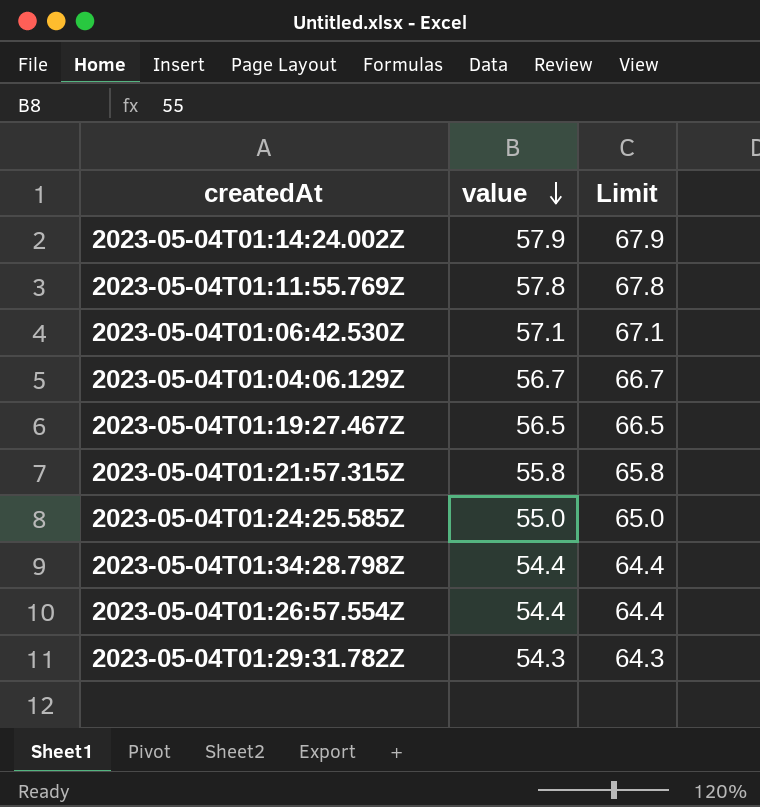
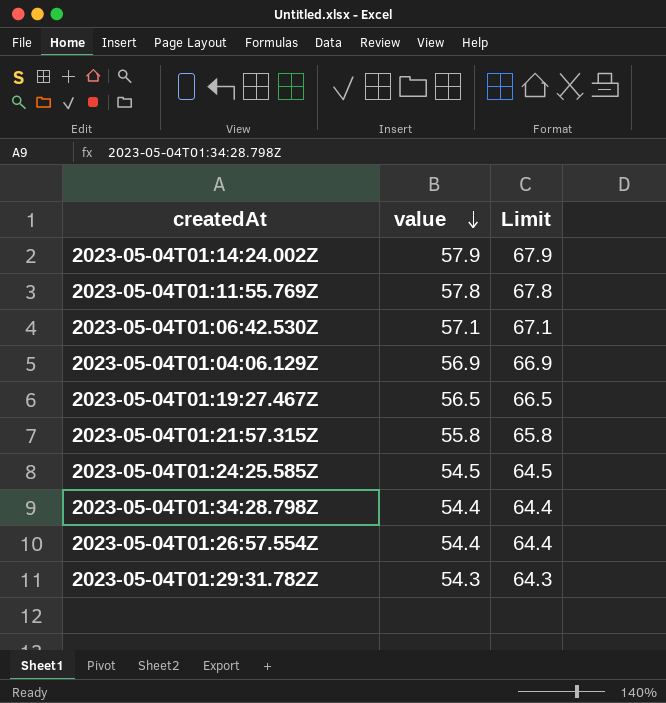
2023-05-04T01:04:06.129Z | value: 56.7 -> 56.9
2023-05-04T01:04:06.129Z | Limit: 66.7 -> 66.9
2023-05-04T01:24:25.585Z | value: 55.0 -> 54.5
2023-05-04T01:24:25.585Z | Limit: 65.0 -> 64.5

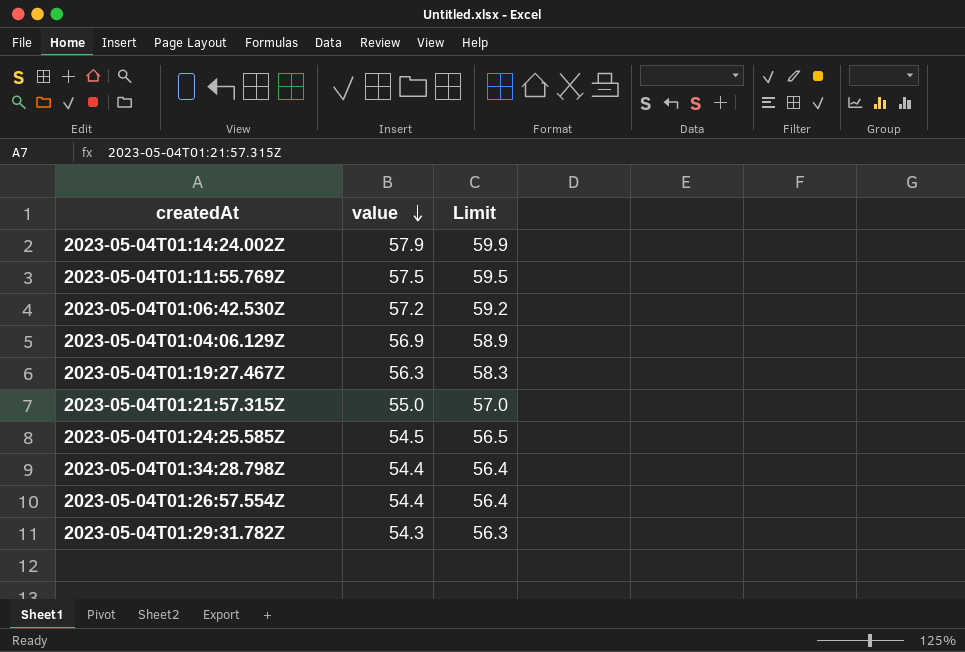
column Limit | formula: [value] + 10 -> [value] + 2
2023-05-04T01:11:55.769Z | value: 57.8 -> 57.5
2023-05-04T01:06:42.530Z | value: 57.1 -> 57.2
2023-05-04T01:19:27.467Z | value: 56.5 -> 56.3
2023-05-04T01:21:57.315Z | value: 55.8 -> 55.0

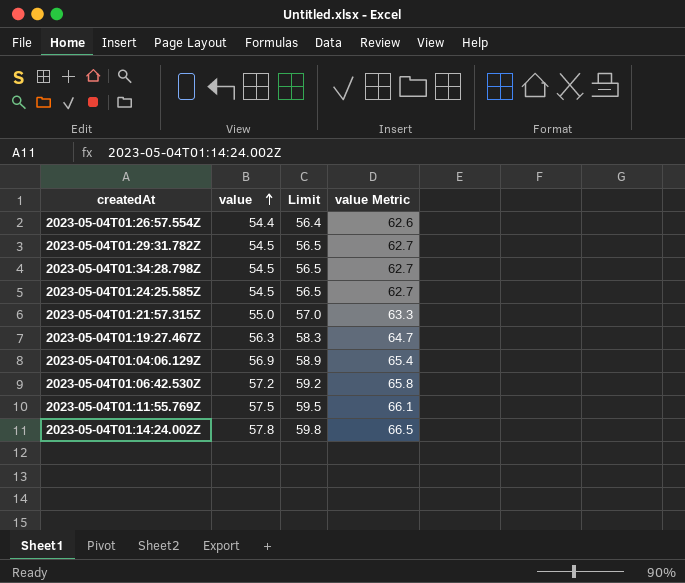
row order: value descending -> value ascending
column value Metric | formula: none -> [value] * 1.15
2023-05-04T01:29:31.782Z | value: 54.3 -> 54.5
2023-05-04T01:29:31.782Z | Limit: 56.3 -> 56.5
2023-05-04T01:34:28.798Z | value: 54.4 -> 54.5
2023-05-04T01:34:28.798Z | Limit: 56.4 -> 56.5
2023-05-04T01:14:24.002Z | value: 57.9 -> 57.8
2023-05-04T01:14:24.002Z | Limit: 59.9 -> 59.8

